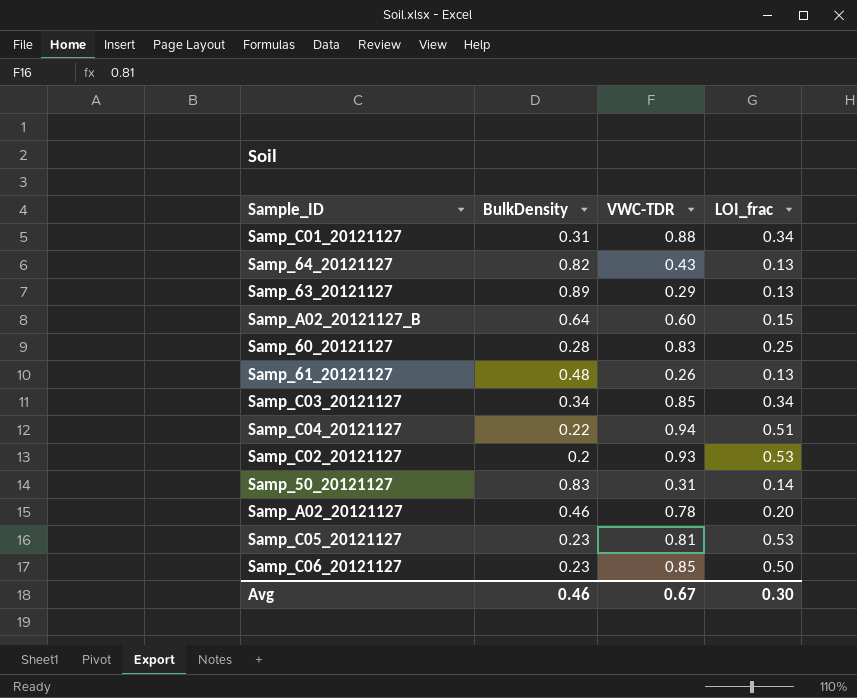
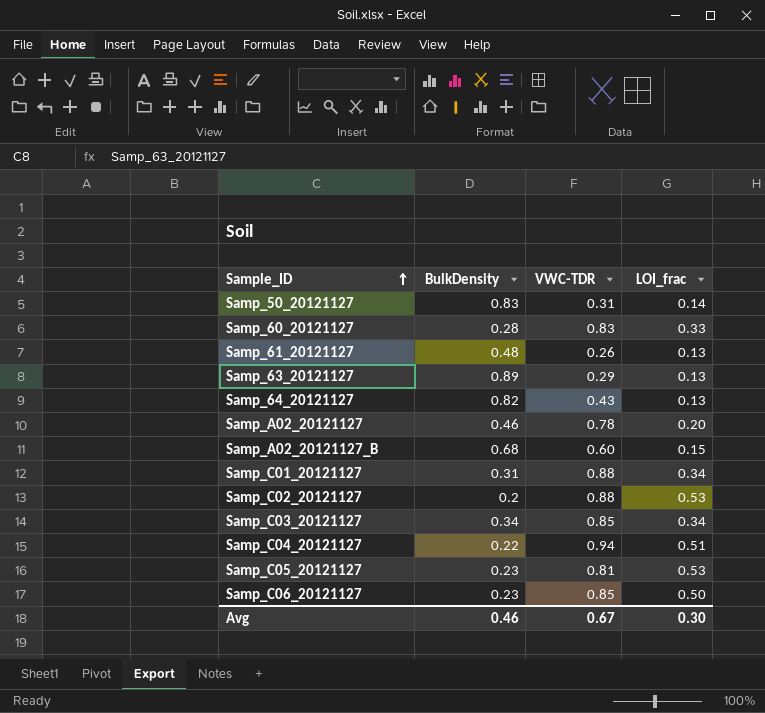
row order: none -> Sample_ID ascending
Samp_60_20121127 | LOI_frac: 0.25 -> 0.33
Samp_A02_20121127_B | BulkDensity: 0.64 -> 0.68
Samp_C02_20121127 | VWC-TDR: 0.93 -> 0.88

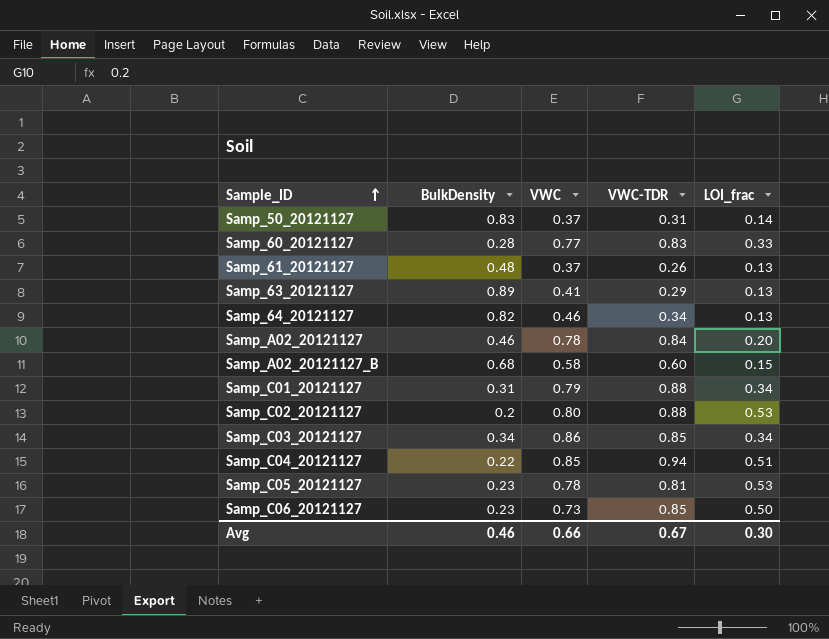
column VWC | position: none -> 3
Samp_64_20121127 | VWC-TDR: 0.43 -> 0.34
Samp_A02_20121127 | VWC-TDR: 0.78 -> 0.84

